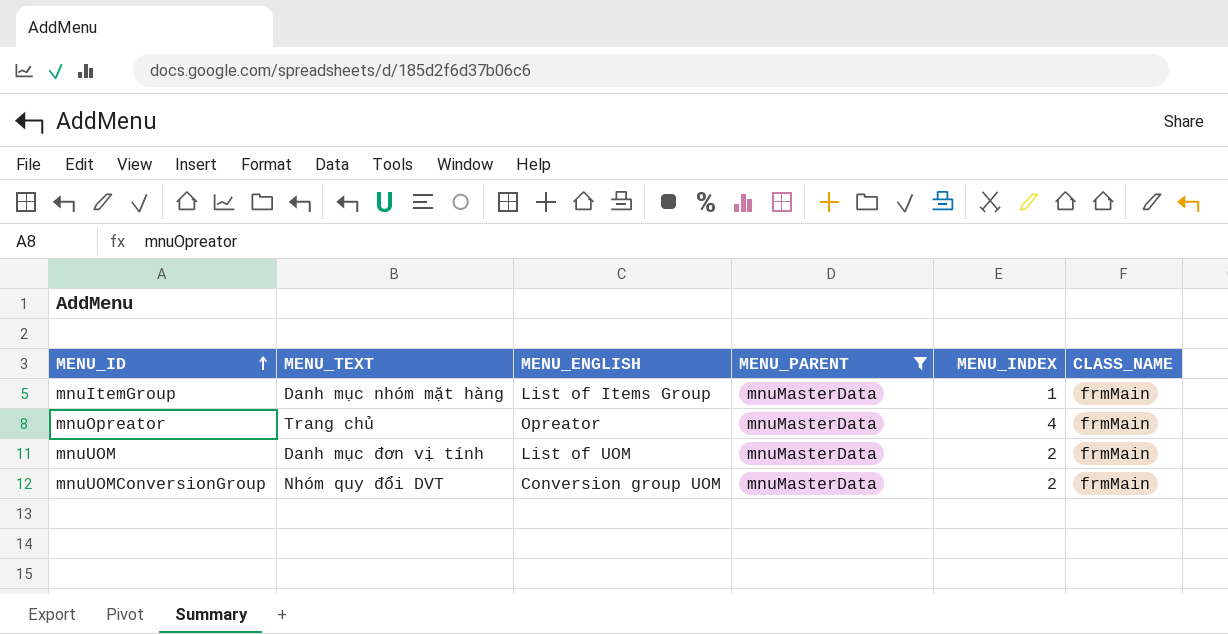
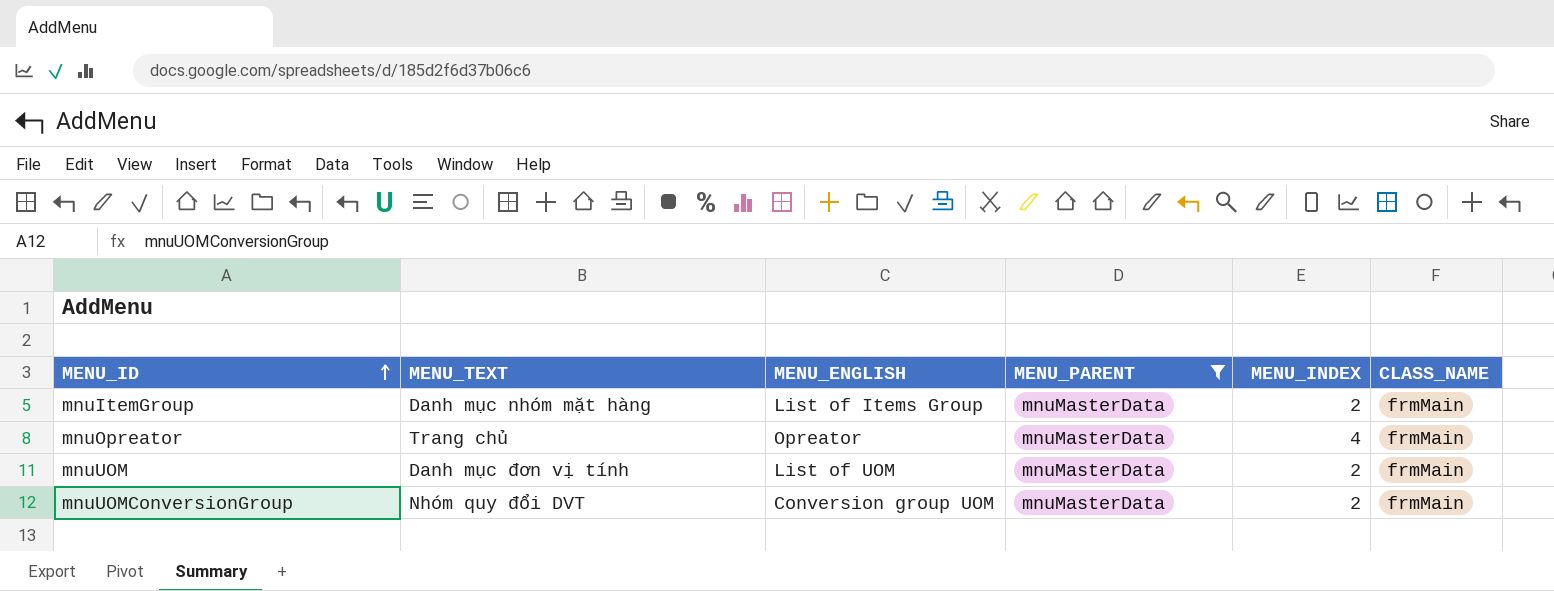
mnuItemGroup | MENU_INDEX: 1 -> 2

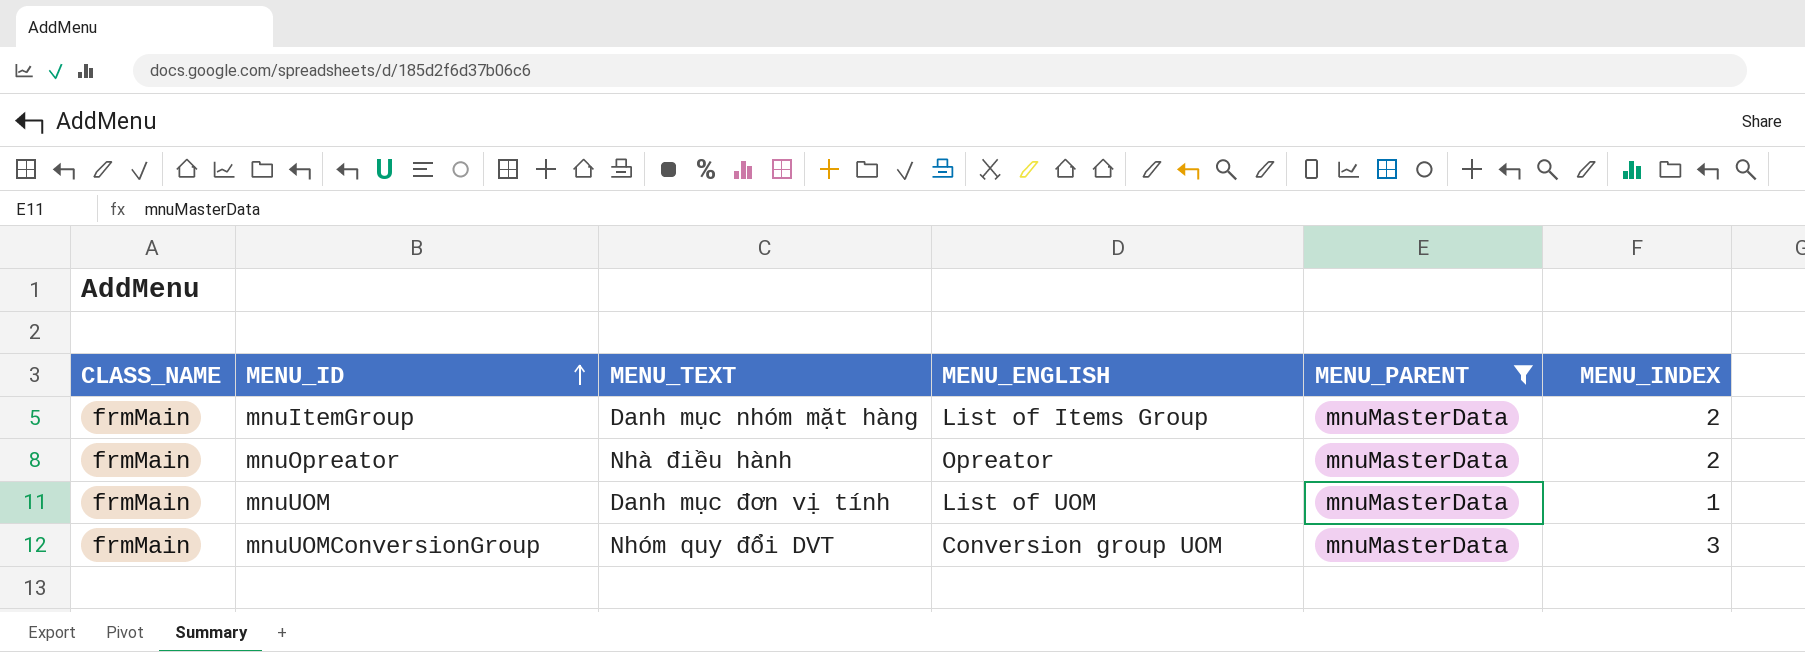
column CLASS_NAME | position: 6 -> 1
mnuOpreator | MENU_TEXT: Trang chủ -> Nhà điều hành
mnuOpreator | MENU_INDEX: 4 -> 2
mnuUOM | MENU_INDEX: 2 -> 1
mnuUOMConversionGroup | MENU_INDEX: 2 -> 3

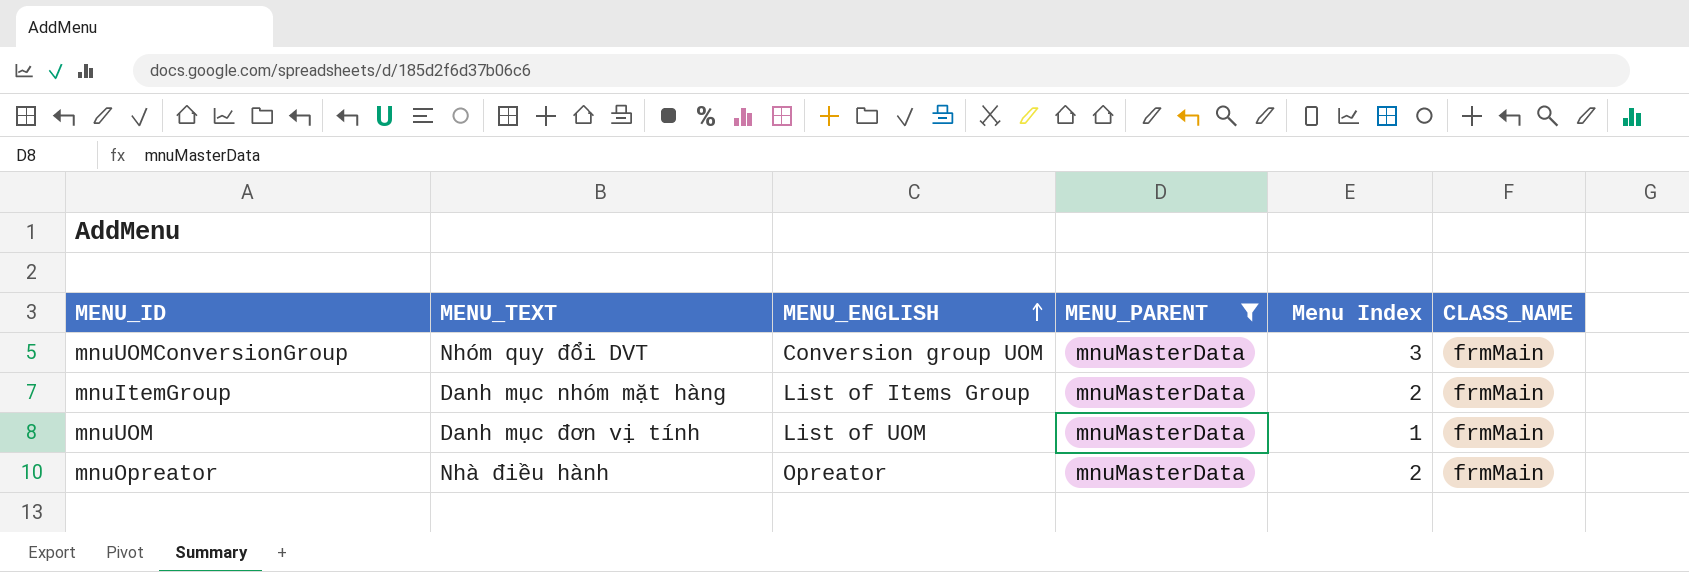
row order: MENU_ID ascending -> MENU_ENGLISH ascending
column name: MENU_INDEX -> Menu Index
column CLASS_NAME | position: 1 -> 6

